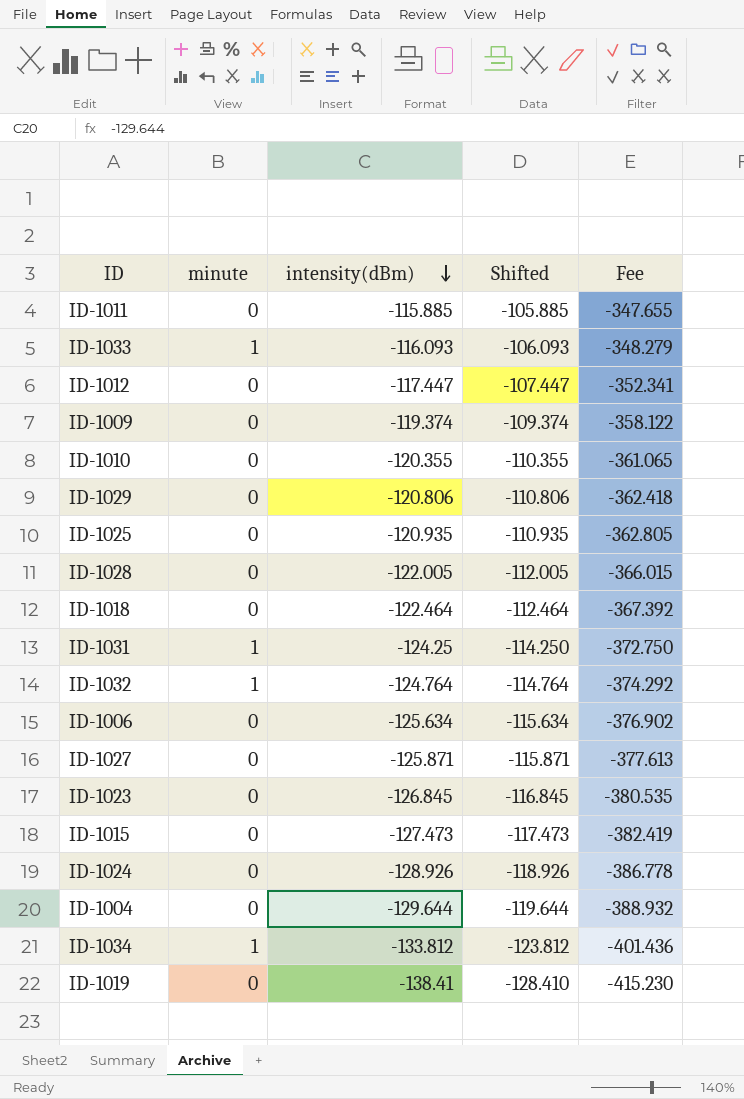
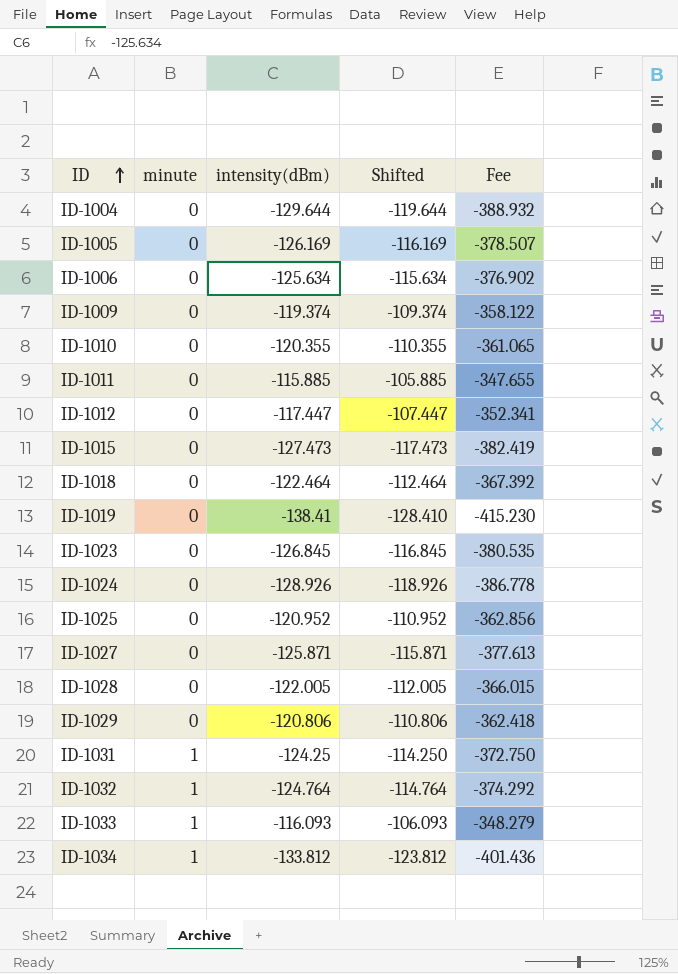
row order: intensity(dBm) descending -> ID ascending
row ID-1005: none -> 0 | -126.169 | -116.169 | -378.507
ID-1025 | intensity(dBm): -120.935 -> -120.952
ID-1025 | Shifted: -110.935 -> -110.952
ID-1025 | Fee: -362.805 -> -362.856

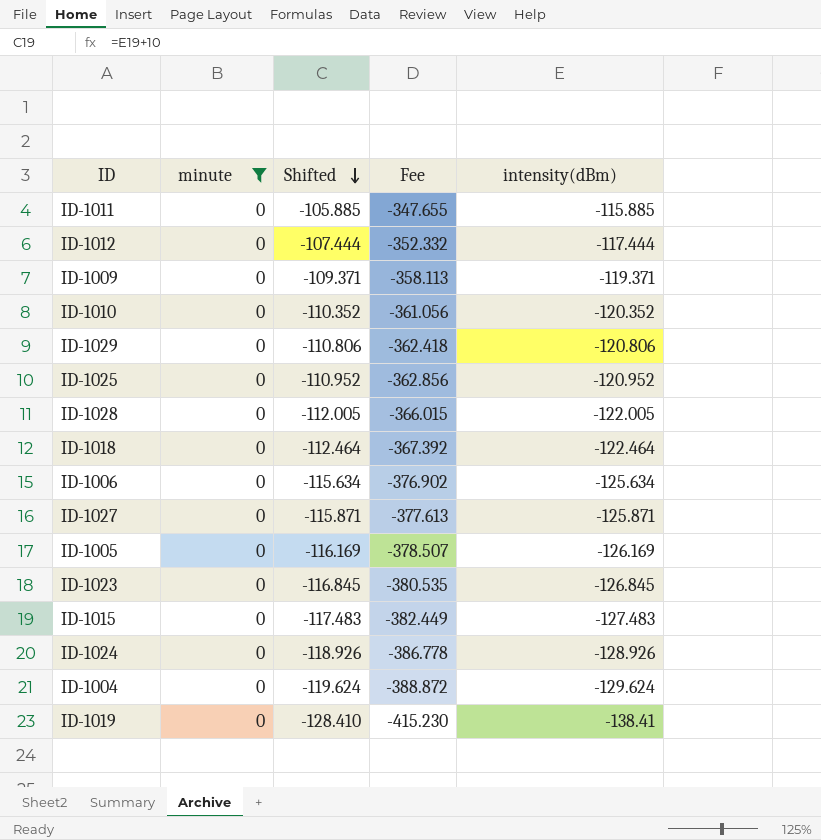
filter: none -> minute = 0
row order: ID ascending -> Shifted descending
column intensity(dBm) | position: 3 -> 5
ID-1012 | Shifted: -107.447 -> -107.444
ID-1012 | Fee: -352.341 -> -352.332
ID-1012 | intensity(dBm): -117.447 -> -117.444
ID-1009 | Shifted: -109.374 -> -109.371
ID-1009 | Fee: -358.122 -> -358.113
ID-1009 | intensity(dBm): -119.374 -> -119.371
ID-1010 | Shifted: -110.355 -> -110.352
ID-1010 | Fee: -361.065 -> -361.056
ID-1010 | intensity(dBm): -120.355 -> -120.352
ID-1015 | Shifted: -117.473 -> -117.483
ID-1015 | Fee: -382.419 -> -382.449
ID-1015 | intensity(dBm): -127.473 -> -127.483
ID-1004 | Shifted: -119.644 -> -119.624
ID-1004 | Fee: -388.932 -> -388.872
ID-1004 | intensity(dBm): -129.644 -> -129.624

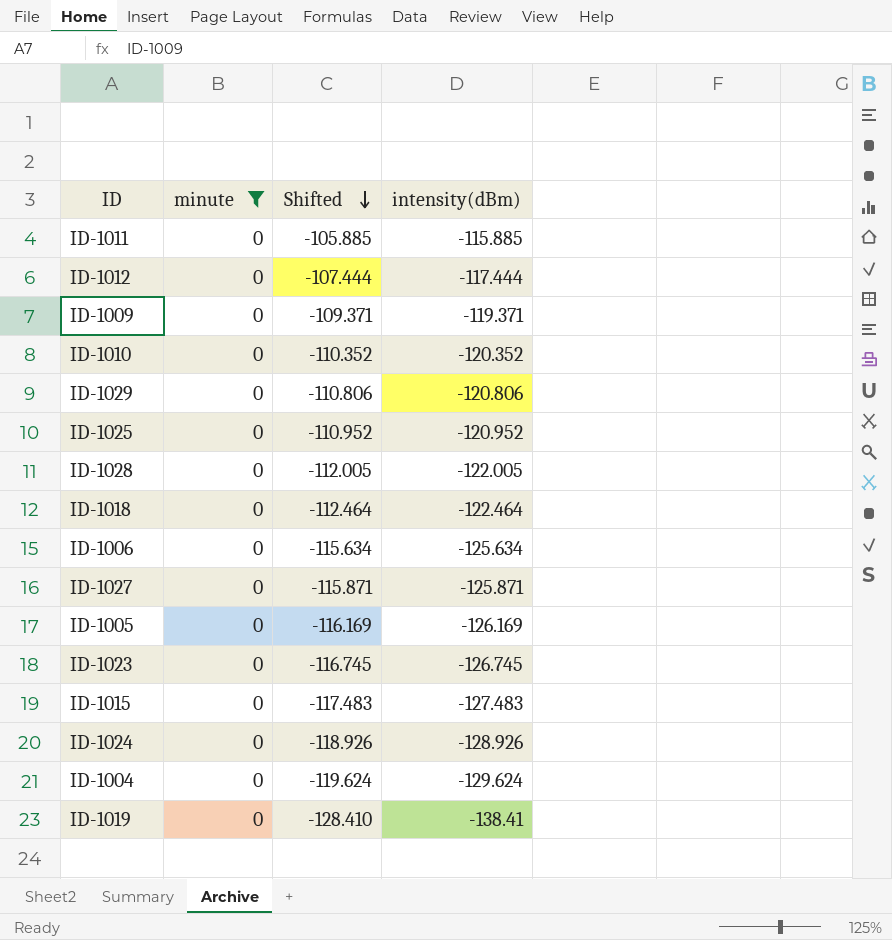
column Fee | formula: [intensity(dBm)] * 3 -> none
ID-1023 | Shifted: -116.845 -> -116.745
ID-1023 | intensity(dBm): -126.845 -> -126.745

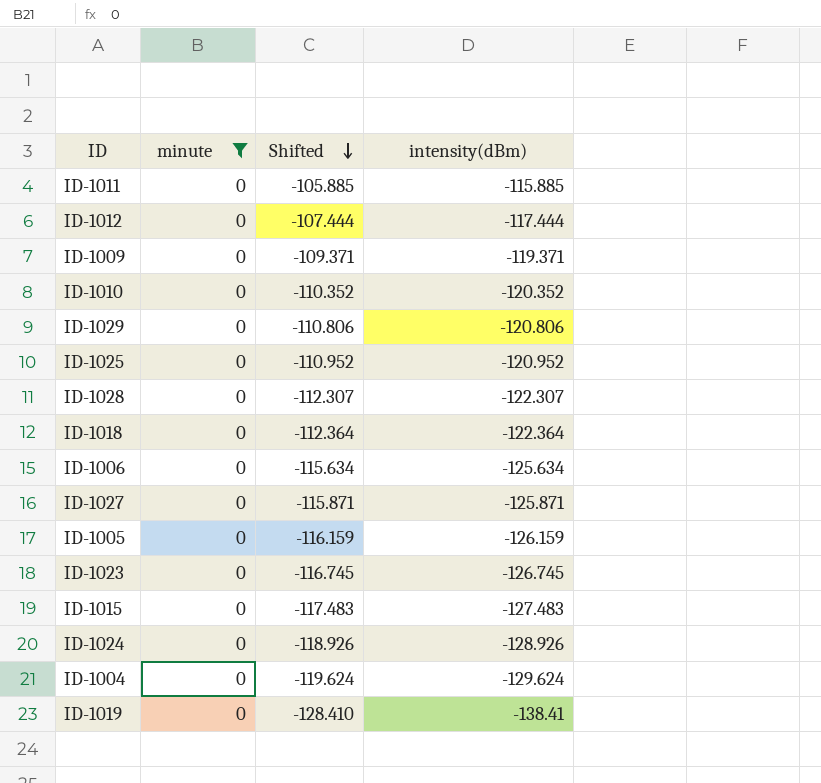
ID-1028 | Shifted: -112.005 -> -112.307
ID-1028 | intensity(dBm): -122.005 -> -122.307
ID-1018 | Shifted: -112.464 -> -112.364
ID-1018 | intensity(dBm): -122.464 -> -122.364
ID-1005 | Shifted: -116.169 -> -116.159
ID-1005 | intensity(dBm): -126.169 -> -126.159

